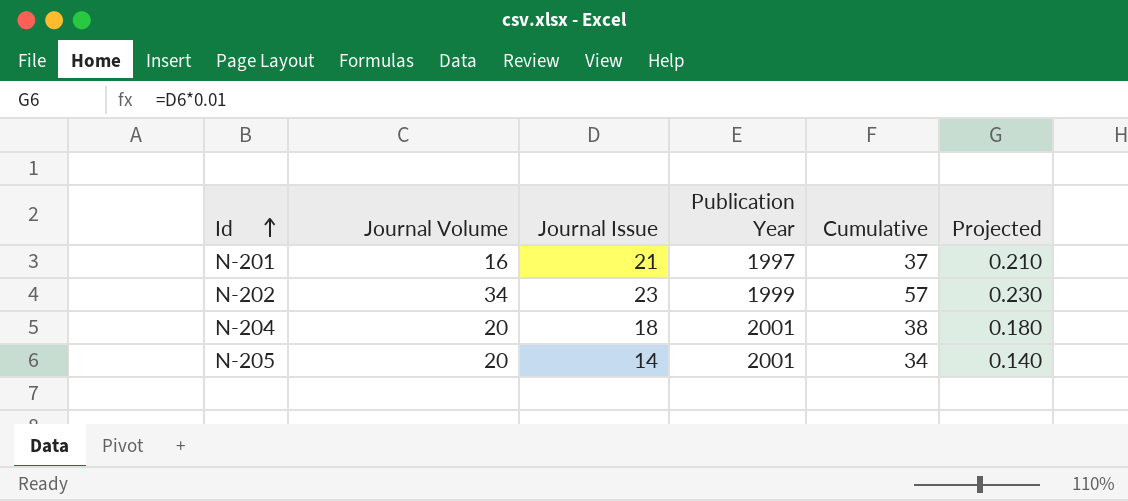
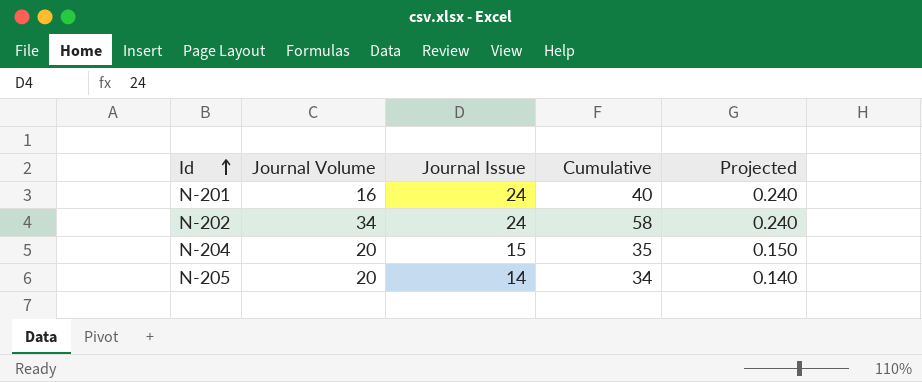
column Publication Year | position: 4 -> none
N-201 | Journal Issue: 21 -> 24
N-201 | Cumulative: 37 -> 40
N-201 | Projected: 0.210 -> 0.240
N-202 | Journal Issue: 23 -> 24
N-202 | Cumulative: 57 -> 58
N-202 | Projected: 0.230 -> 0.240
N-204 | Journal Issue: 18 -> 15
N-204 | Cumulative: 38 -> 35
N-204 | Projected: 0.180 -> 0.150

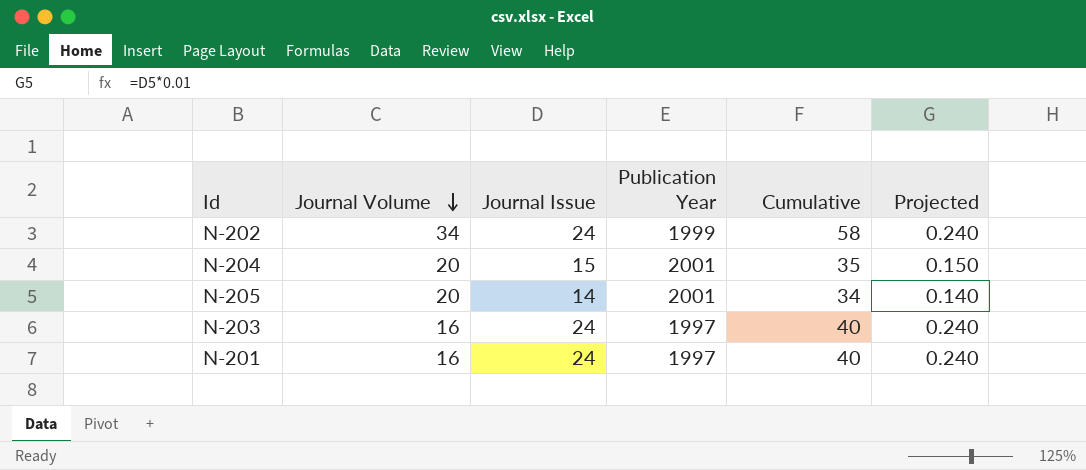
row order: Id ascending -> Journal Volume descending
column Publication Year | position: none -> 4
row N-203: none -> 16 | 24 | 1997 | 40 | 0.240

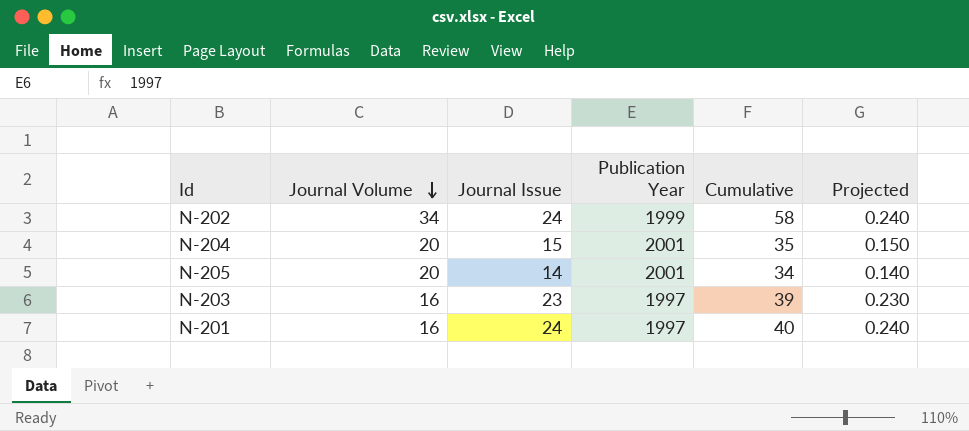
N-203 | Journal Issue: 24 -> 23
N-203 | Cumulative: 40 -> 39
N-203 | Projected: 0.240 -> 0.230

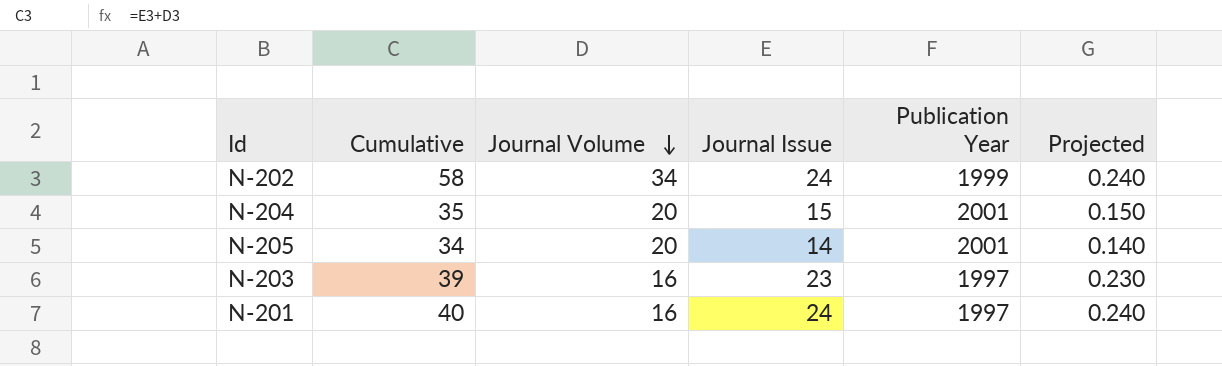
column Cumulative | position: 5 -> 2

